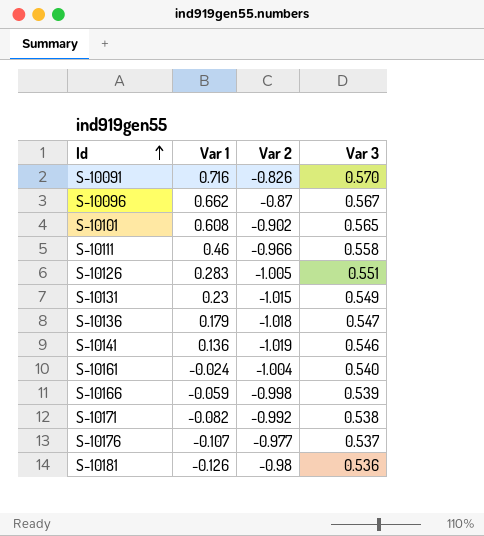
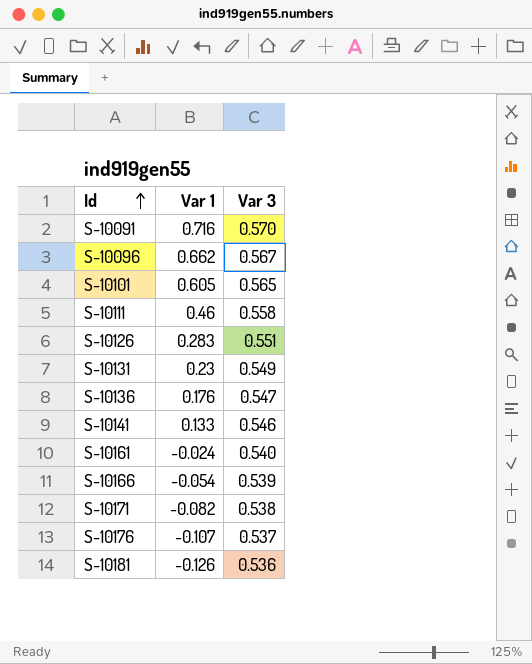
column Var 2 | position: 3 -> none
S-10101 | Var 1: 0.608 -> 0.605
S-10136 | Var 1: 0.179 -> 0.176
S-10141 | Var 1: 0.136 -> 0.133
S-10166 | Var 1: -0.059 -> -0.054

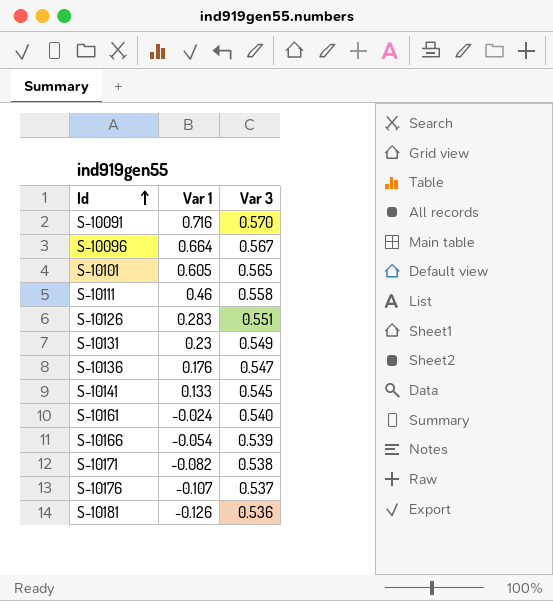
S-10096 | Var 1: 0.662 -> 0.664
S-10141 | Var 3: 0.546 -> 0.545

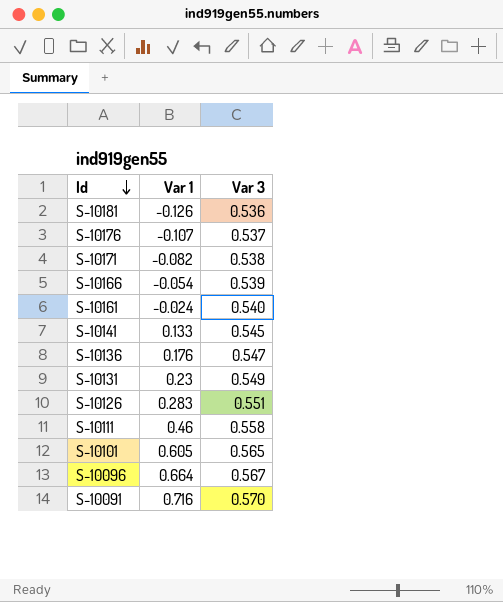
row order: Id ascending -> Id descending

